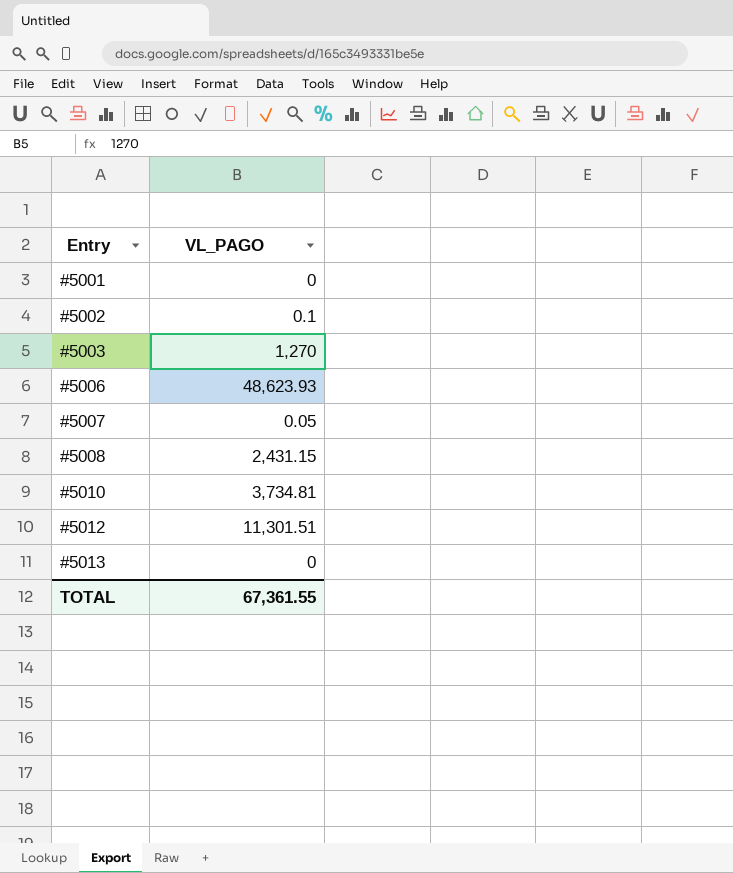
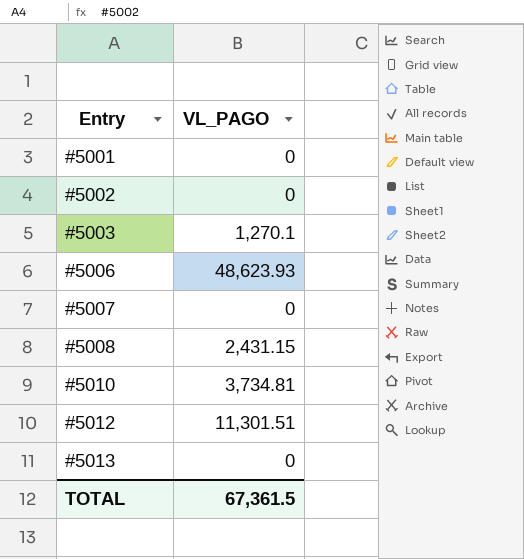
#5002 | VL_PAGO: 0.1 -> 0
#5003 | VL_PAGO: 1,270 -> 1,270.1
#5007 | VL_PAGO: 0.05 -> 0
TOTAL | VL_PAGO: 67,361.55 -> 67,361.5

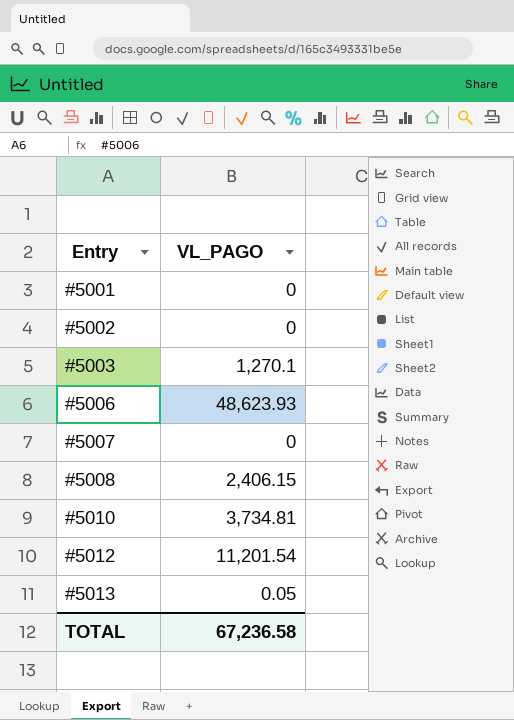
#5008 | VL_PAGO: 2,431.15 -> 2,406.15
#5012 | VL_PAGO: 11,301.51 -> 11,201.54
#5013 | VL_PAGO: 0 -> 0.05
TOTAL | VL_PAGO: 67,361.5 -> 67,236.58

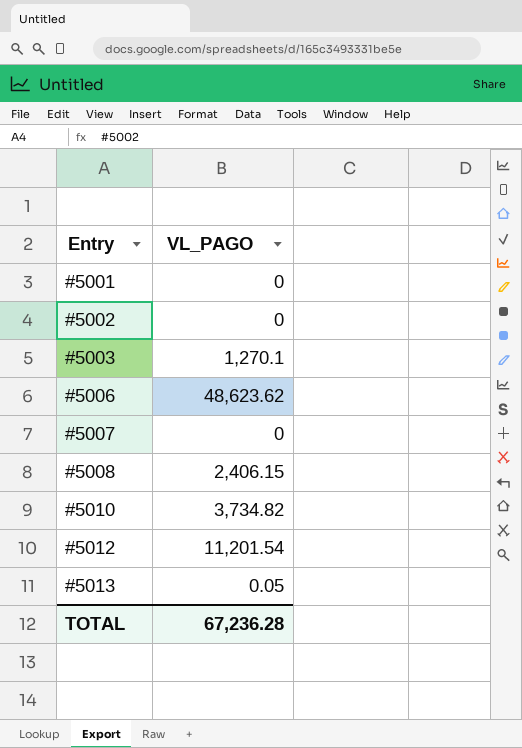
#5006 | VL_PAGO: 48,623.93 -> 48,623.62
#5010 | VL_PAGO: 3,734.81 -> 3,734.82
TOTAL | VL_PAGO: 67,236.58 -> 67,236.28

